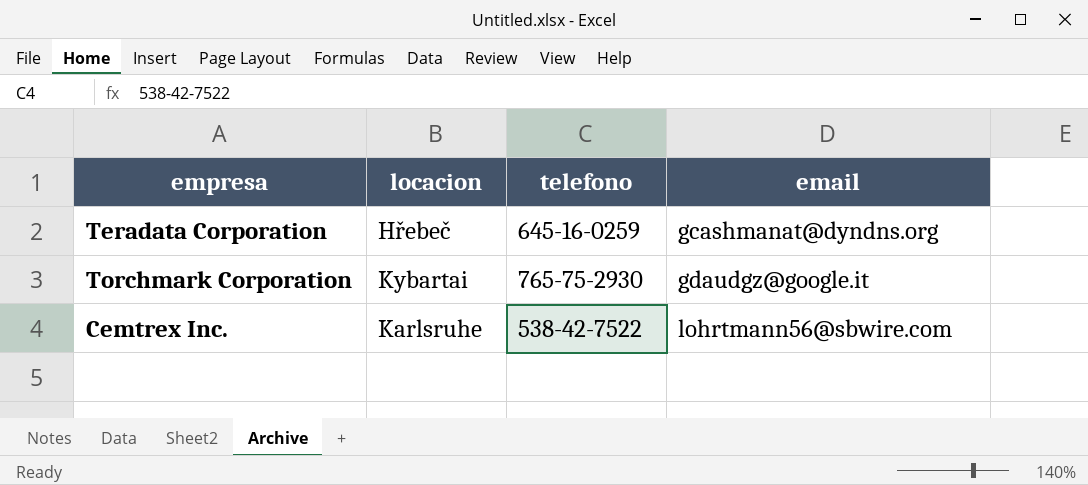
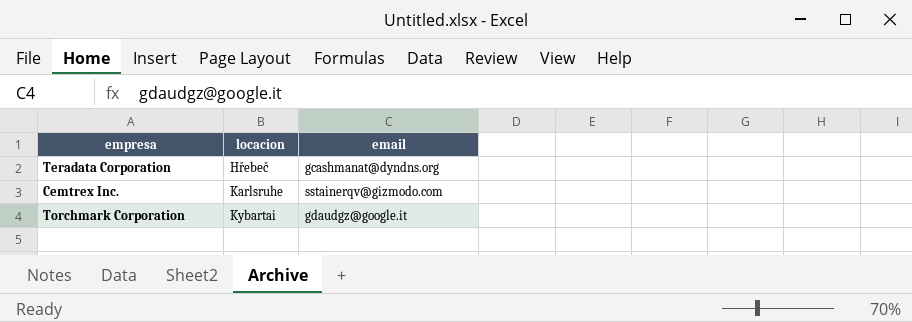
row order: email ascending -> locacion ascending
column telefono | position: 3 -> none
Cemtrex Inc. | email: lohrtmann56@sbwire.com -> sstainerqv@gizmodo.com

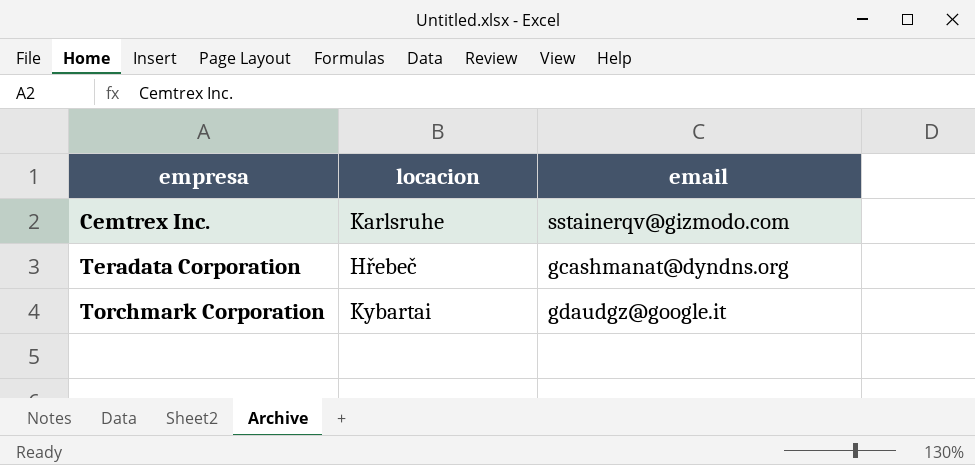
row order: locacion ascending -> empresa ascending

